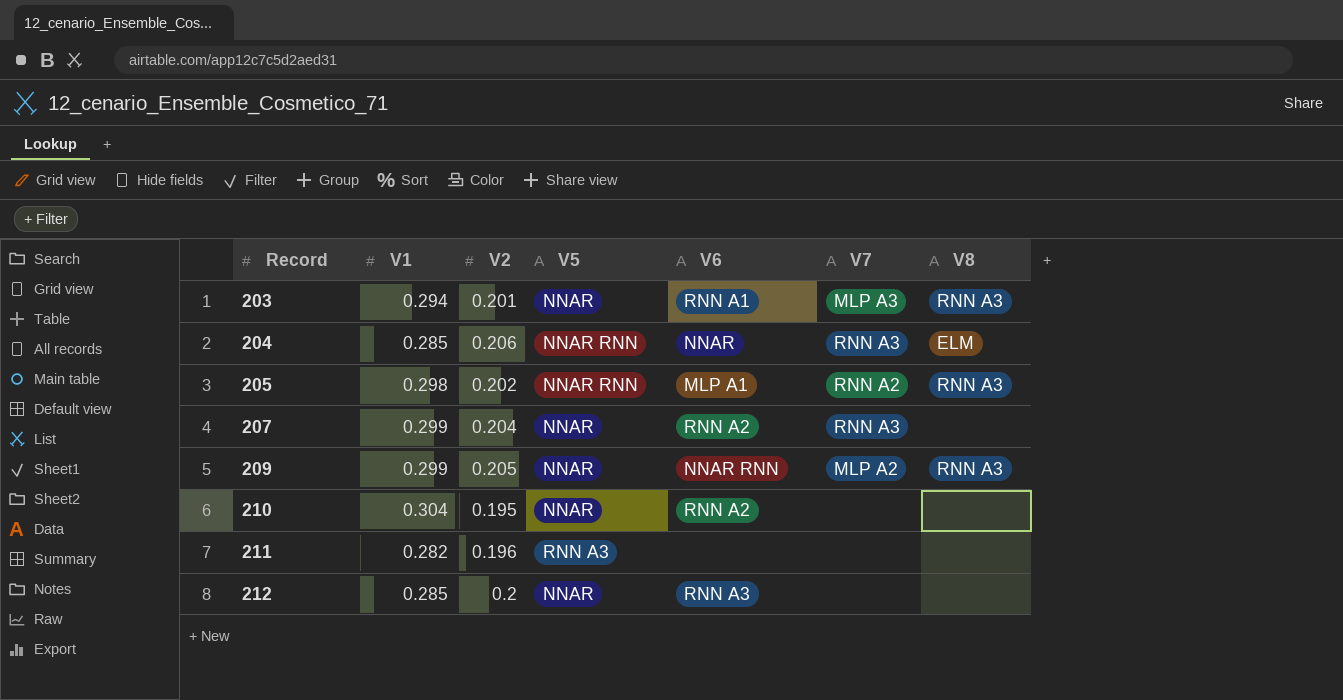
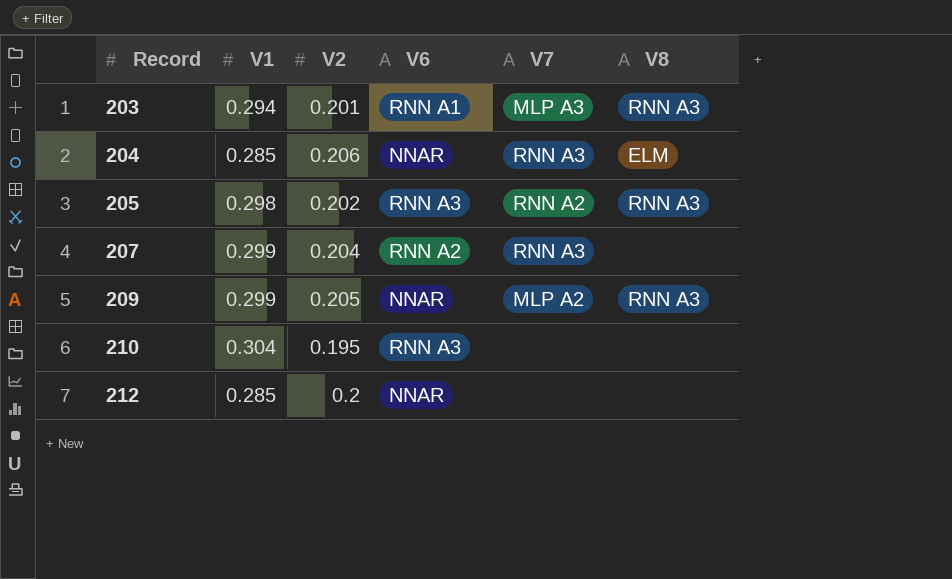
column V5 | position: 4 -> none
row 211: 0.282 | 0.196 | RNN A3 | none | none | none -> none
205 | V6: MLP A1 -> RNN A3
209 | V6: NNAR RNN -> NNAR
210 | V6: RNN A2 -> RNN A3
212 | V6: RNN A3 -> NNAR

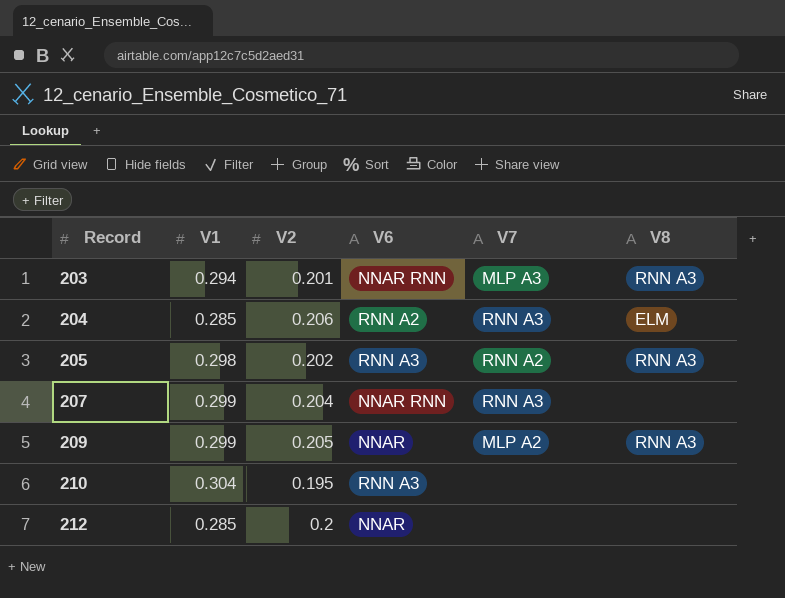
203 | V6: RNN A1 -> NNAR RNN
204 | V6: NNAR -> RNN A2
207 | V6: RNN A2 -> NNAR RNN

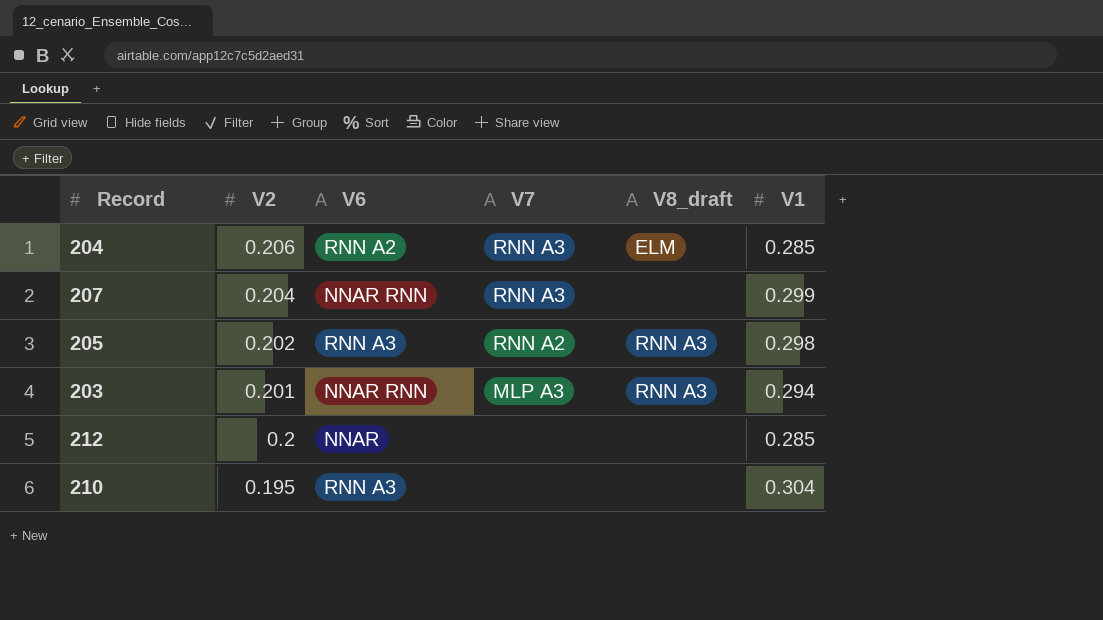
row order: Record ascending -> V2 descending
column name: V8 -> V8_draft
column V1 | position: 2 -> 6
row 209: 0.299 | 0.205 | NNAR | MLP A2 | RNN A3 -> none

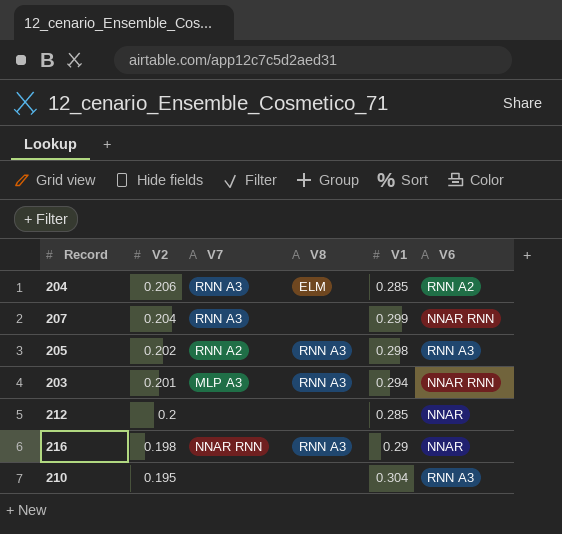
column name: V8_draft -> V8
column V6 | position: 3 -> 6
row 216: none -> 0.198 | NNAR RNN | RNN A3 | 0.29 | NNAR

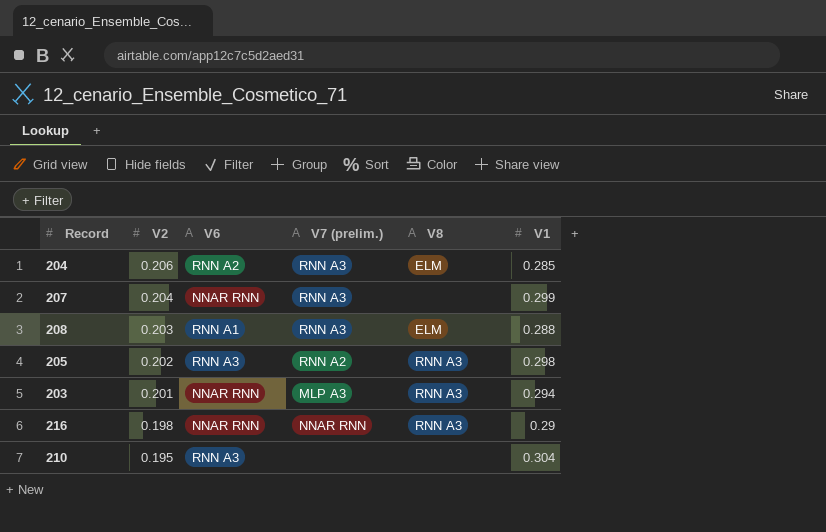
column V6 | position: 6 -> 3
column name: V7 -> V7 (prelim.)
row 212: 0.2 | none | none | 0.285 | NNAR -> none
row 208: none -> 0.203 | RNN A1 | RNN A3 | ELM | 0.288
216 | V6: NNAR -> NNAR RNN

